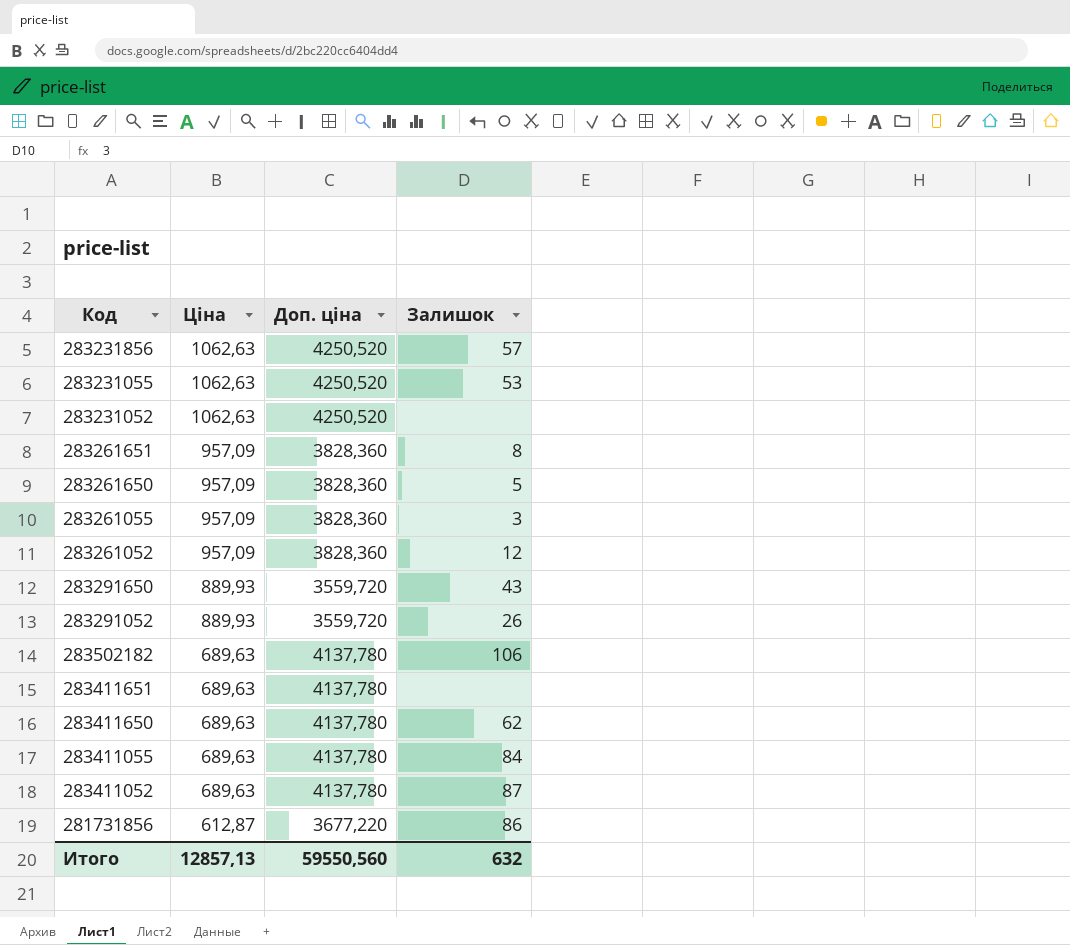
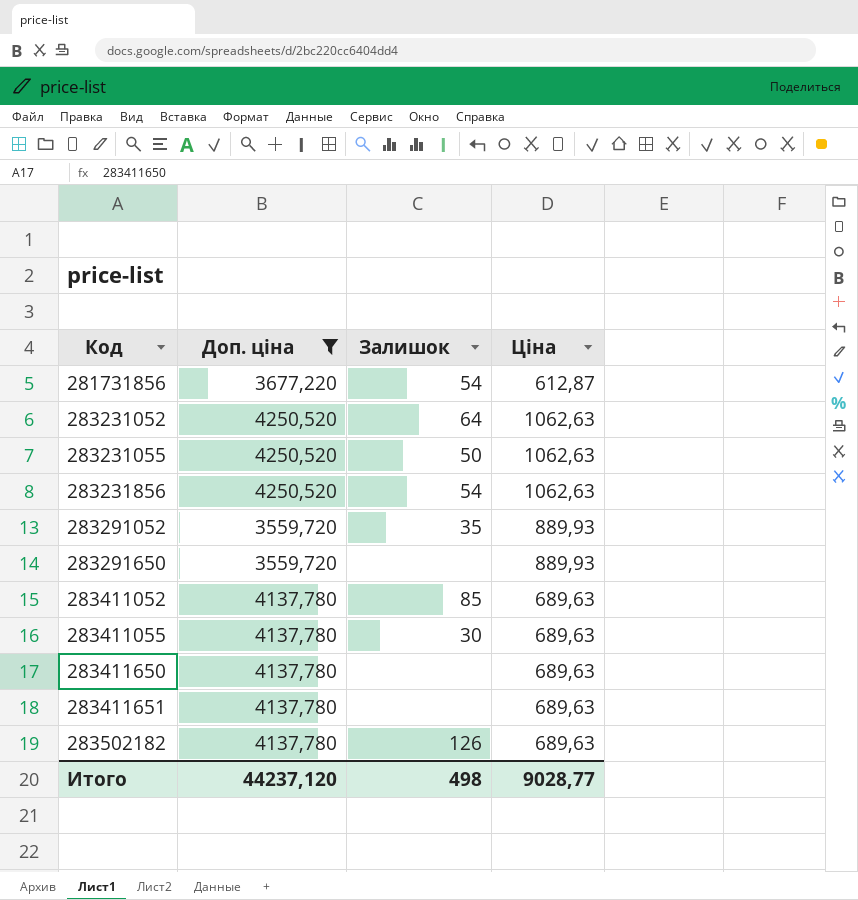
filter: none -> Доп. ціна != 3828,360
row order: Ціна descending -> Код ascending
column Ціна | position: 2 -> 4
281731856 | Залишок: 86 -> 54
283231052 | Залишок: none -> 64
283231055 | Залишок: 53 -> 50
283231856 | Залишок: 57 -> 54
283291052 | Залишок: 26 -> 35
283291650 | Залишок: 43 -> none
283411052 | Залишок: 87 -> 85
283411055 | Залишок: 84 -> 30
283411650 | Залишок: 62 -> none
283502182 | Залишок: 106 -> 126
Итого | Доп. ціна: 59550,560 -> 44237,120
Итого | Залишок: 632 -> 498
Итого | Ціна: 12857,13 -> 9028,77

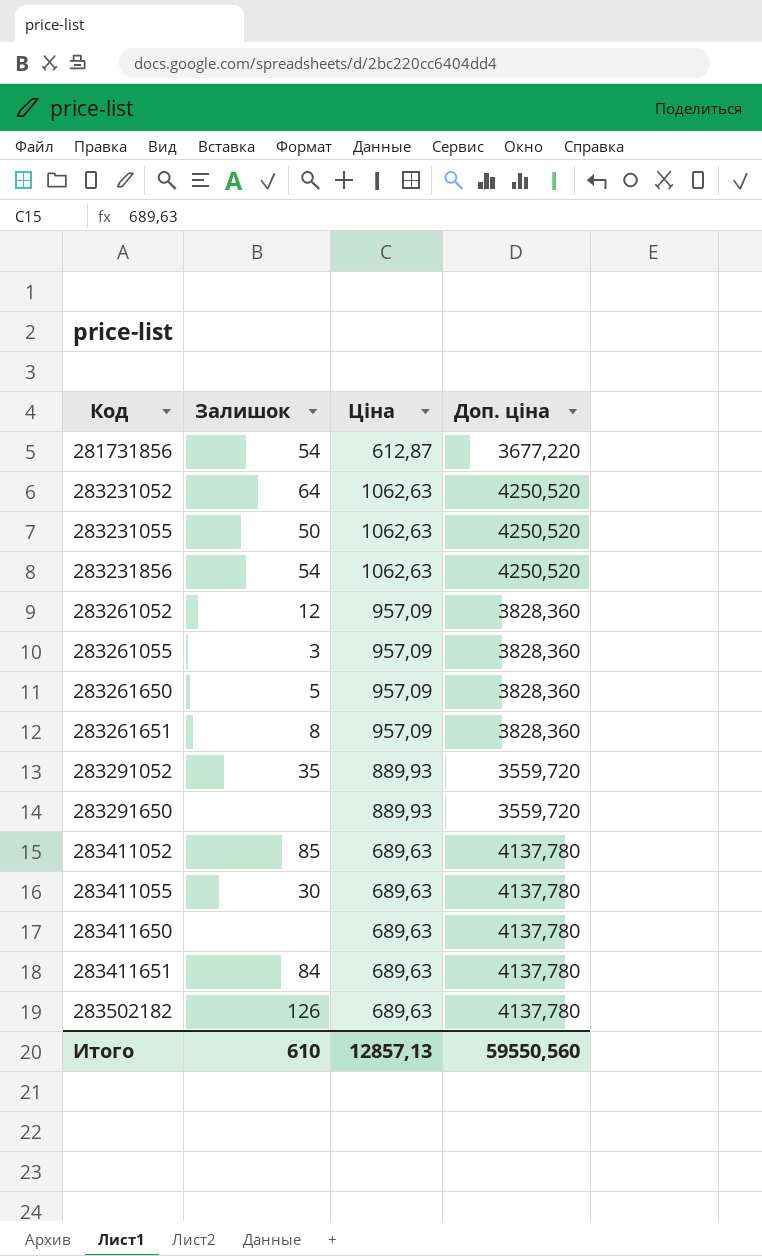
filter: Доп. ціна != 3828,360 -> none
column Доп. ціна | position: 2 -> 4
283411651 | Залишок: none -> 84
Итого | Залишок: 498 -> 610
Итого | Ціна: 9028,77 -> 12857,13
Итого | Доп. ціна: 44237,120 -> 59550,560

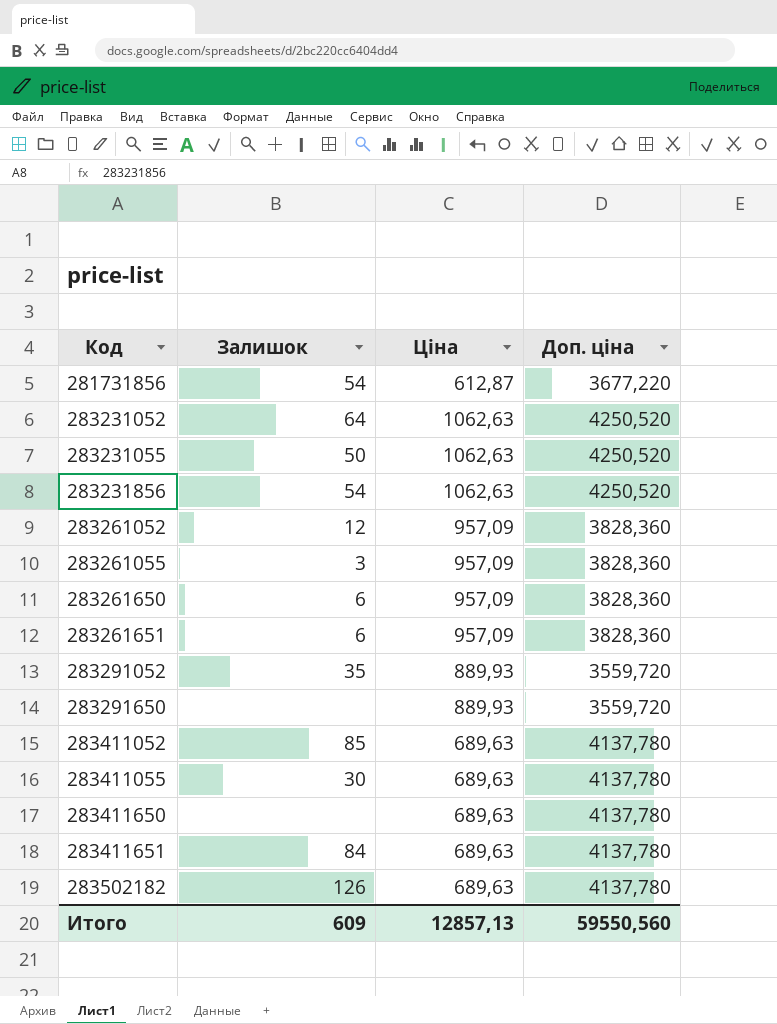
283261650 | Залишок: 5 -> 6
283261651 | Залишок: 8 -> 6
Итого | Залишок: 610 -> 609

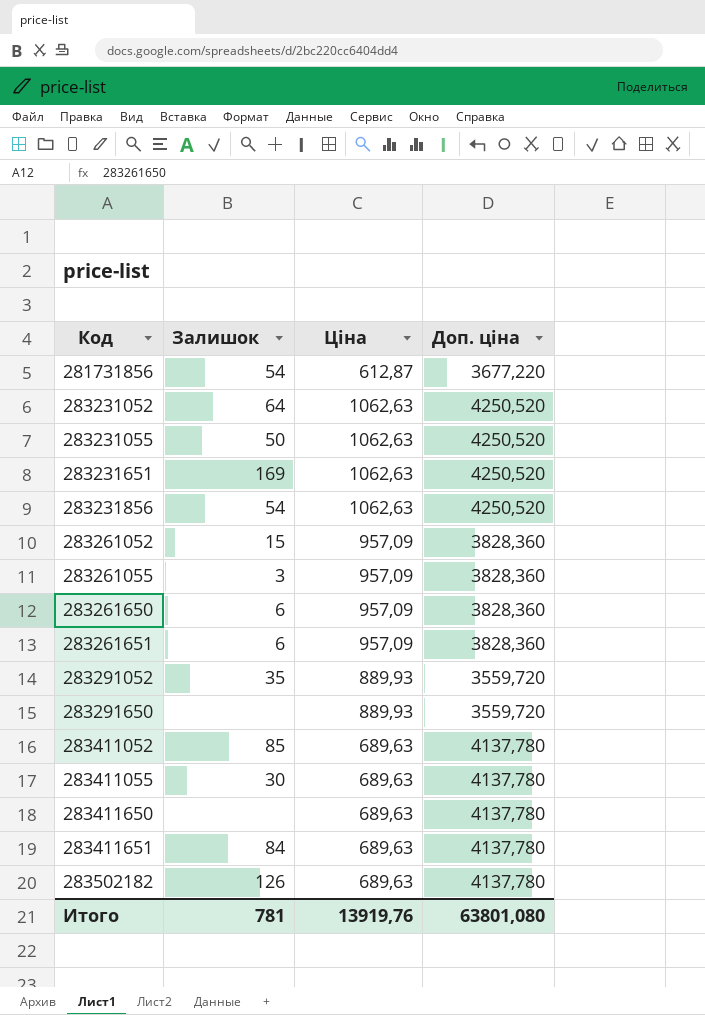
row 283231651: none -> 169 | 1062,63 | 4250,520
283261052 | Залишок: 12 -> 15
Итого | Залишок: 609 -> 781
Итого | Ціна: 12857,13 -> 13919,76
Итого | Доп. ціна: 59550,560 -> 63801,080

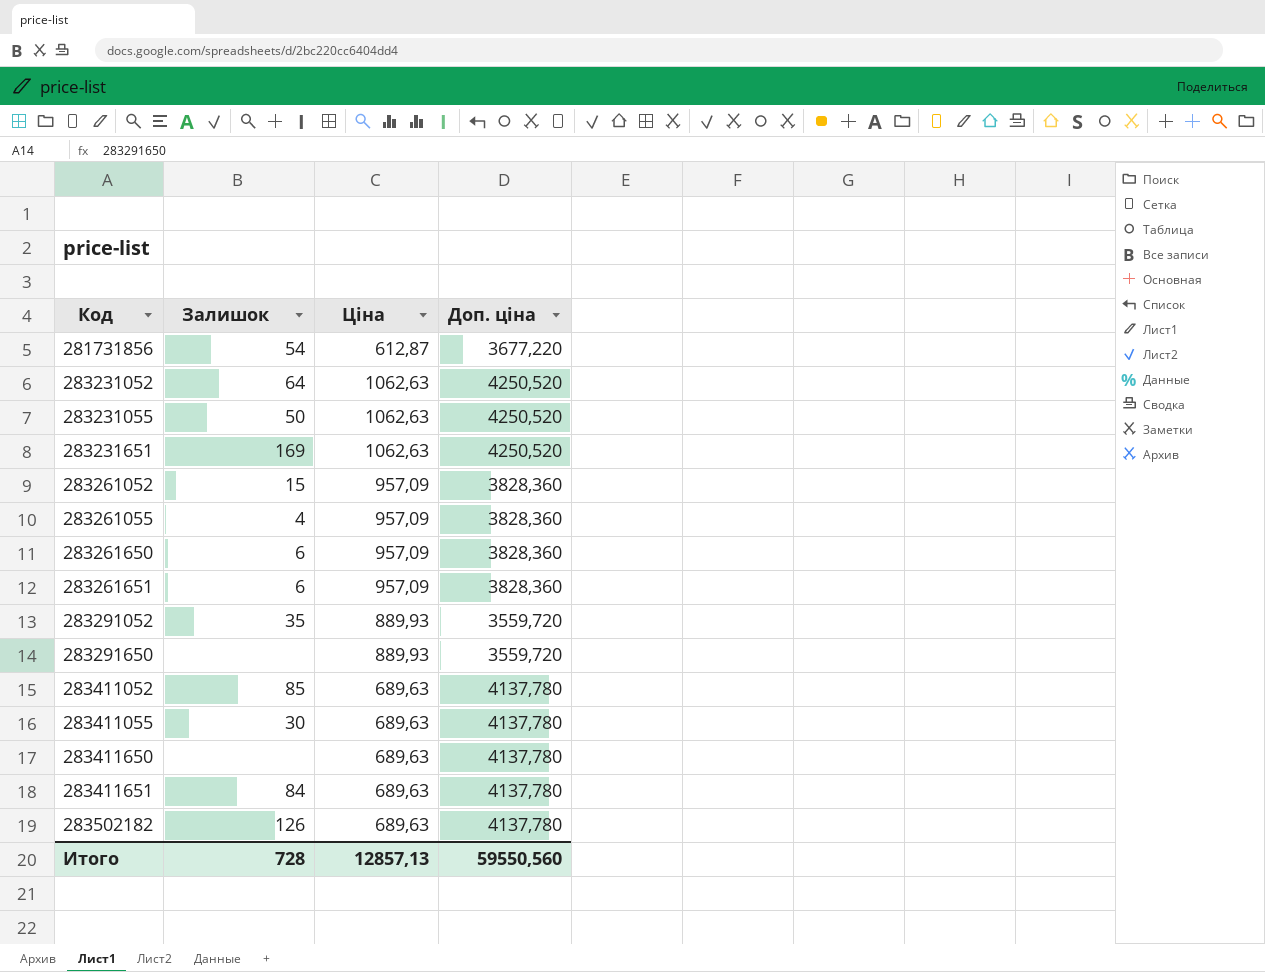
row 283231856: 54 | 1062,63 | 4250,520 -> none
283261055 | Залишок: 3 -> 4
Итого | Залишок: 781 -> 728
Итого | Ціна: 13919,76 -> 12857,13
Итого | Доп. ціна: 63801,080 -> 59550,560

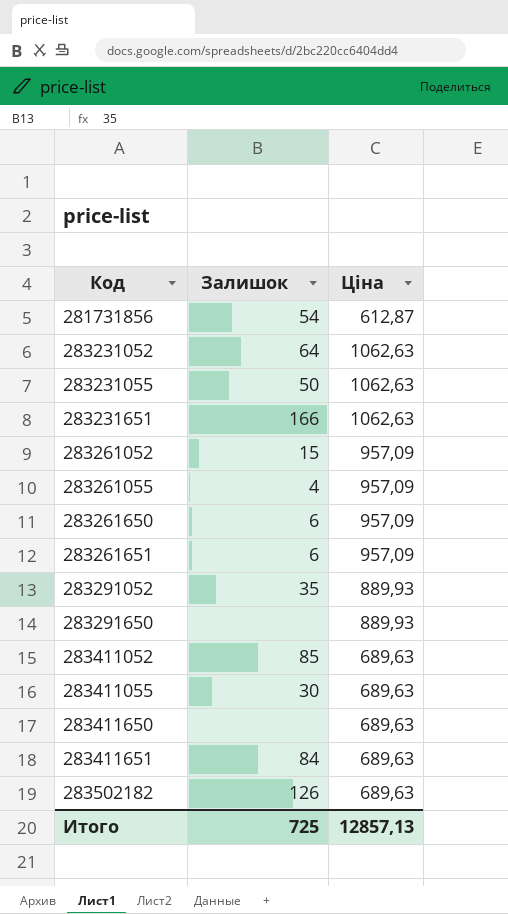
column Доп. ціна | position: 4 -> none
283231651 | Залишок: 169 -> 166
Итого | Залишок: 728 -> 725

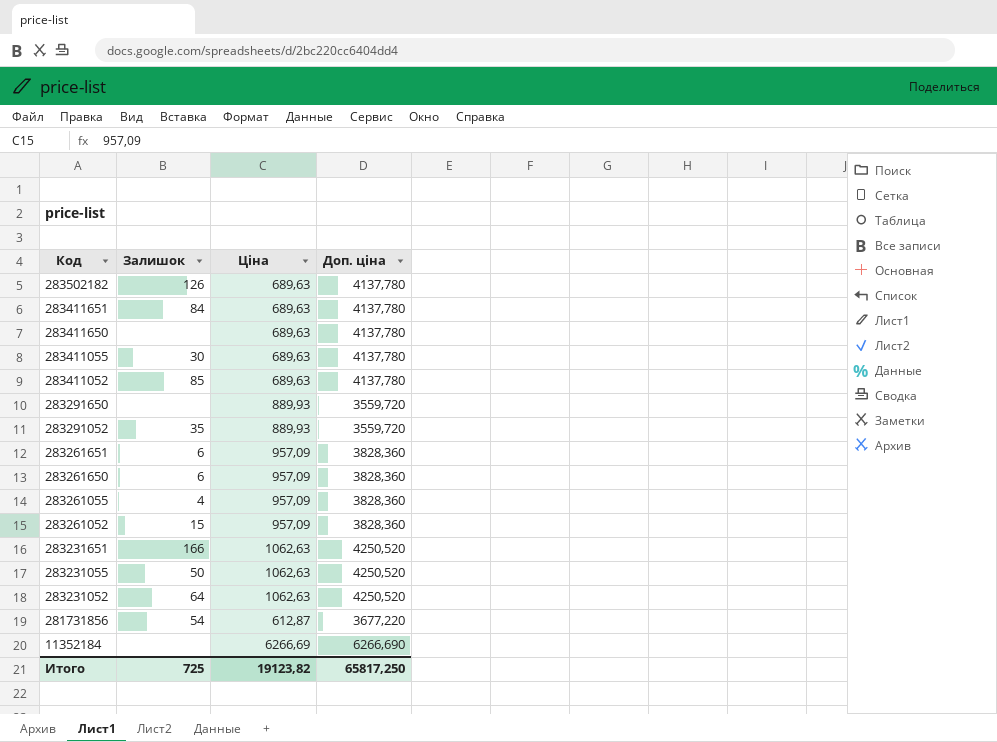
row order: Код ascending -> Код descending
column Доп. ціна | position: none -> 4
row 11352184: none -> none | 6266,69 | 6266,690
Итого | Ціна: 12857,13 -> 19123,82

